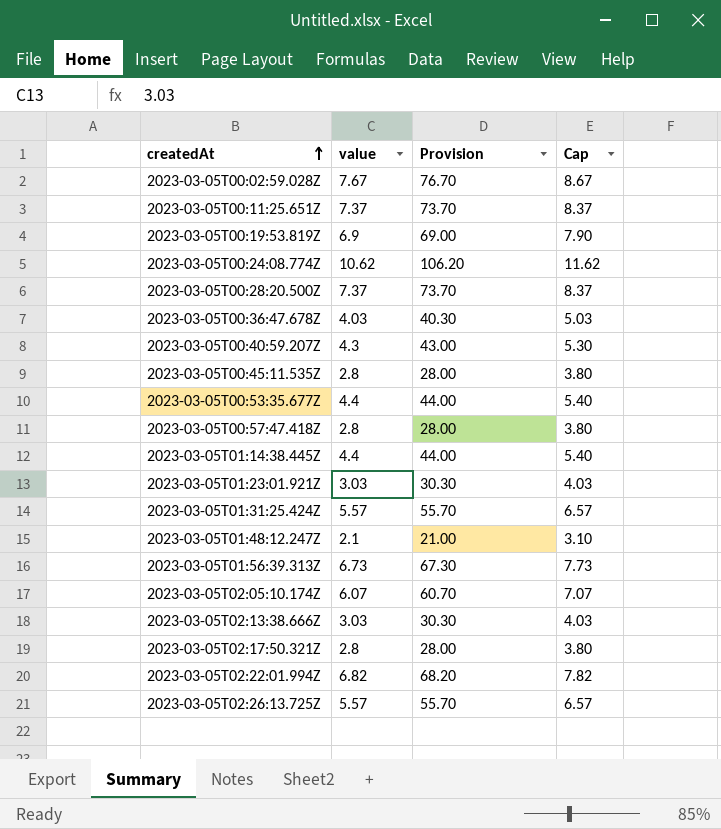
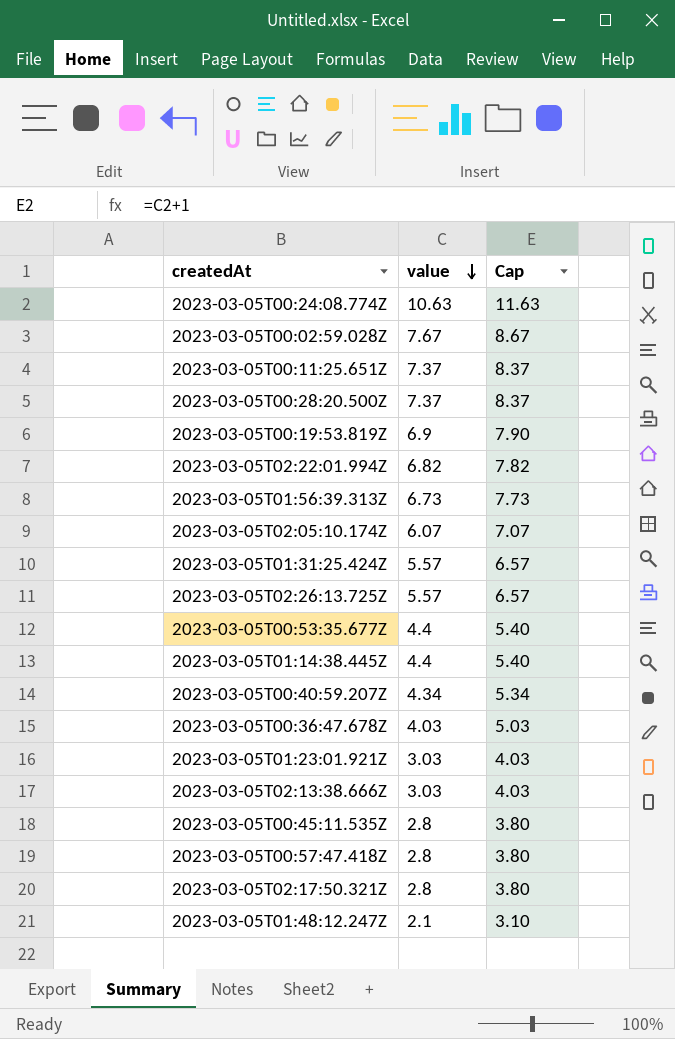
row order: createdAt ascending -> value descending
column Provision | formula: [value] * 10 -> none
2023-03-05T00:24:08.774Z | value: 10.62 -> 10.63
2023-03-05T00:24:08.774Z | Cap: 11.62 -> 11.63
2023-03-05T00:40:59.207Z | value: 4.3 -> 4.34
2023-03-05T00:40:59.207Z | Cap: 5.30 -> 5.34

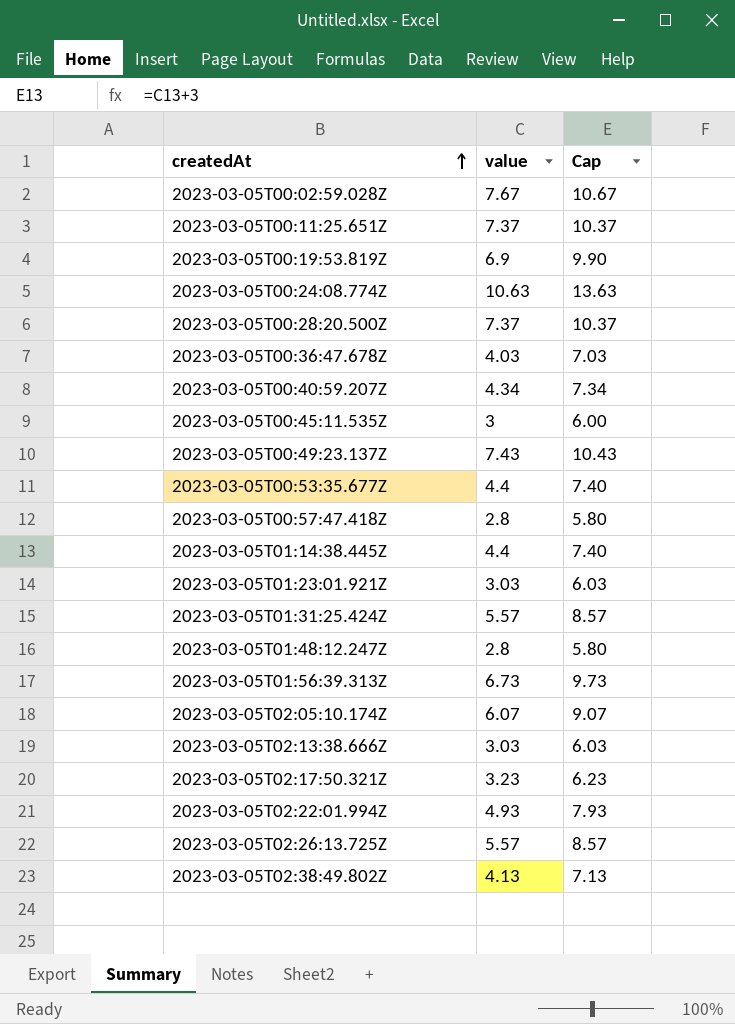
row order: value descending -> createdAt ascending
column Cap | formula: [value] + 1 -> [value] + 3
2023-03-05T00:45:11.535Z | value: 2.8 -> 3
row 2023-03-05T00:49:23.137Z: none -> 7.43 | 10.43
2023-03-05T01:48:12.247Z | value: 2.1 -> 2.8
2023-03-05T02:17:50.321Z | value: 2.8 -> 3.23
2023-03-05T02:22:01.994Z | value: 6.82 -> 4.93
row 2023-03-05T02:38:49.802Z: none -> 4.13 | 7.13

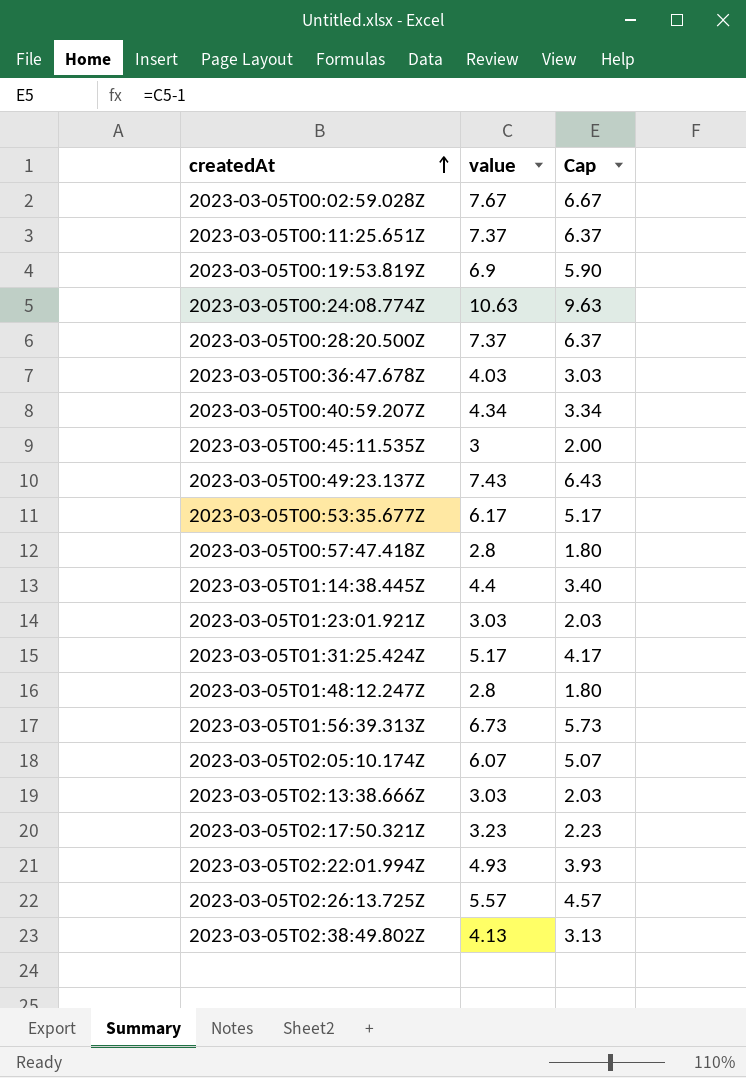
column Cap | formula: [value] + 3 -> [value] - 1
2023-03-05T00:53:35.677Z | value: 4.4 -> 6.17
2023-03-05T01:31:25.424Z | value: 5.57 -> 5.17

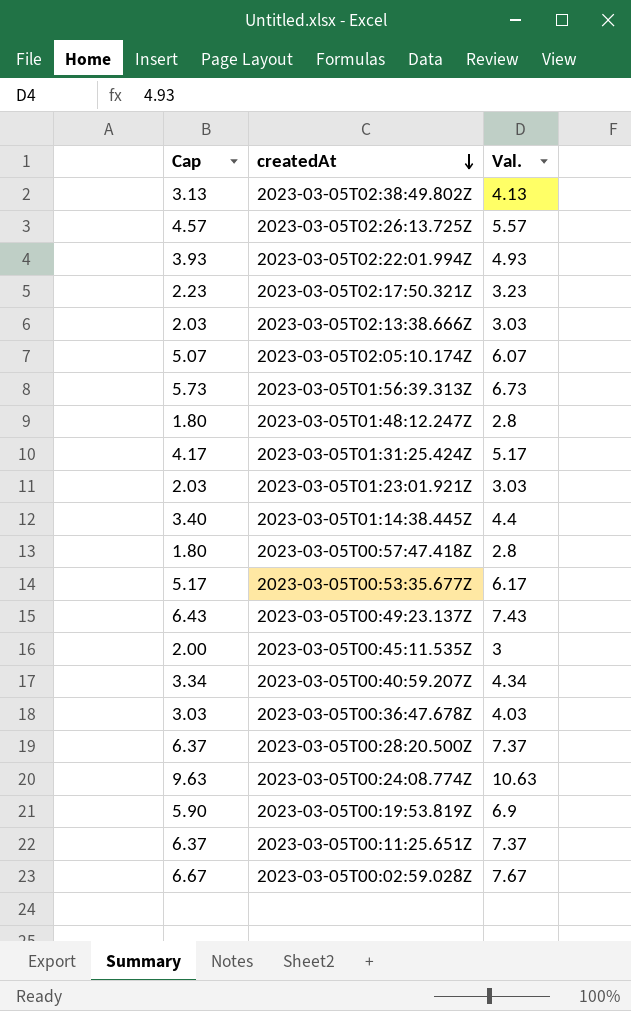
row order: createdAt ascending -> createdAt descending
column Cap | position: 3 -> 1
column name: value -> Val.

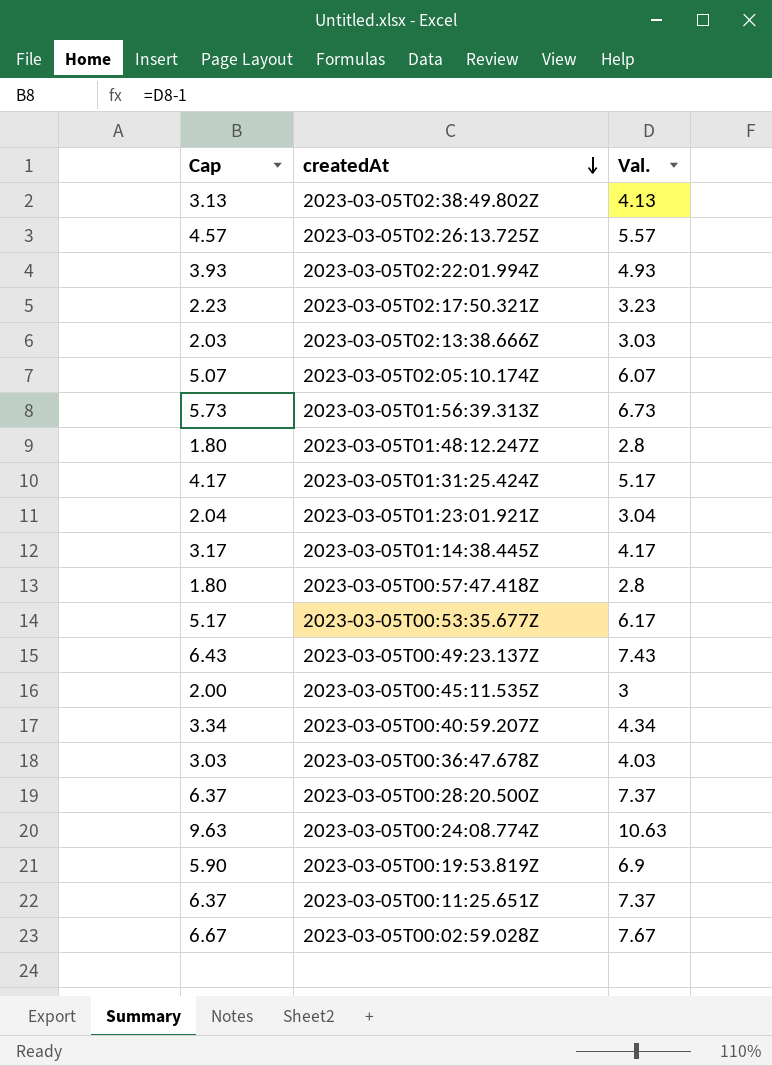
2023-03-05T01:23:01.921Z | Cap: 2.03 -> 2.04
2023-03-05T01:23:01.921Z | Val.: 3.03 -> 3.04
2023-03-05T01:14:38.445Z | Cap: 3.40 -> 3.17
2023-03-05T01:14:38.445Z | Val.: 4.4 -> 4.17

